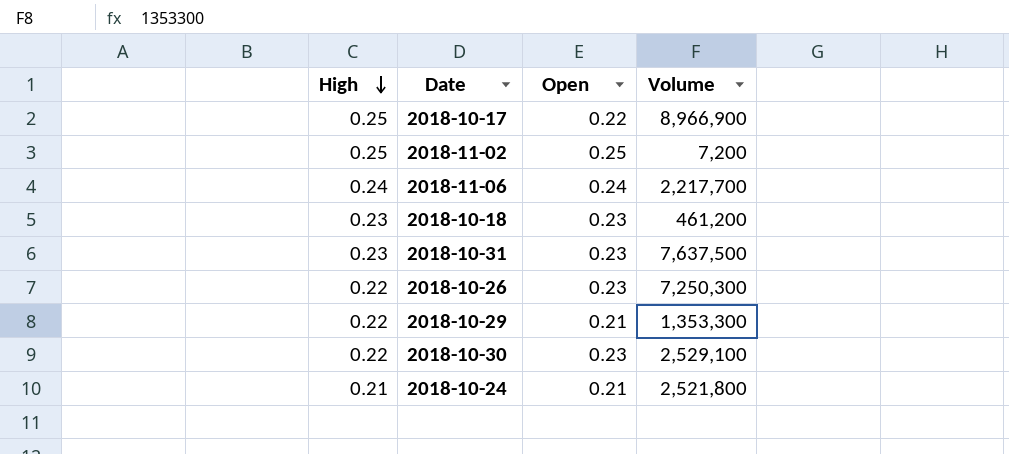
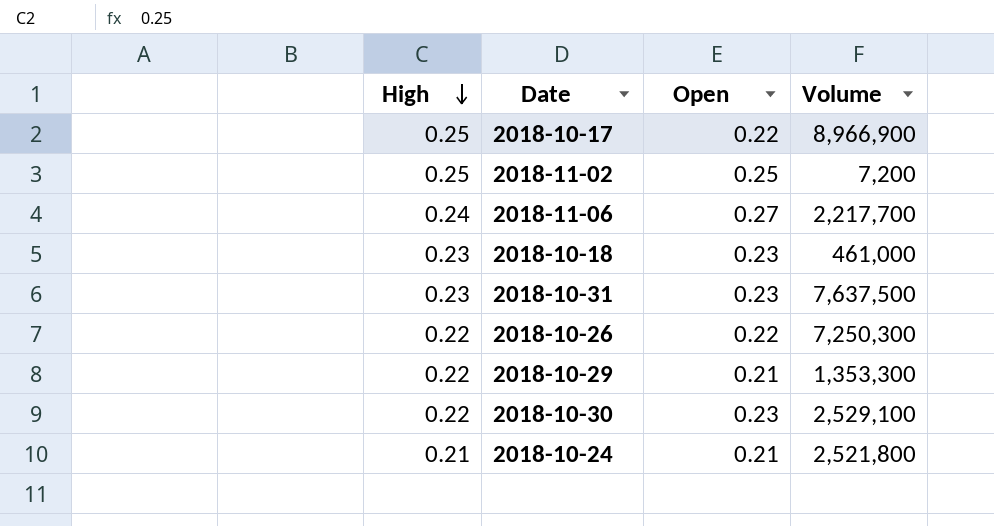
2018-11-06 | Open: 0.24 -> 0.27
2018-10-18 | Volume: 461,200 -> 461,000
2018-10-26 | Open: 0.23 -> 0.22

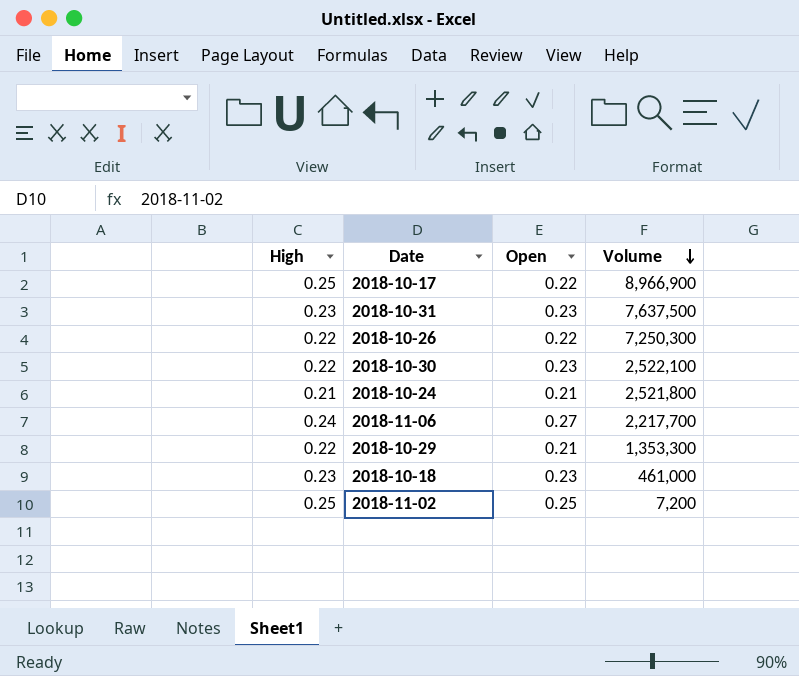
row order: High descending -> Volume descending
2018-10-30 | Volume: 2,529,100 -> 2,522,100

